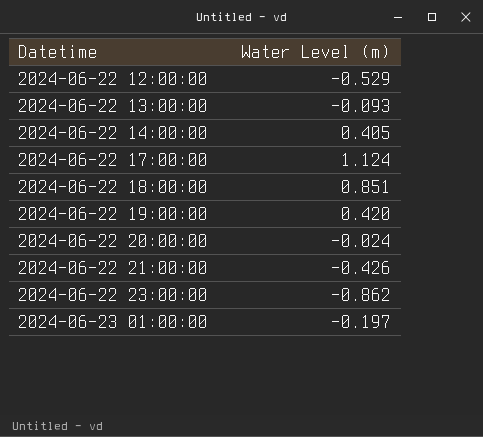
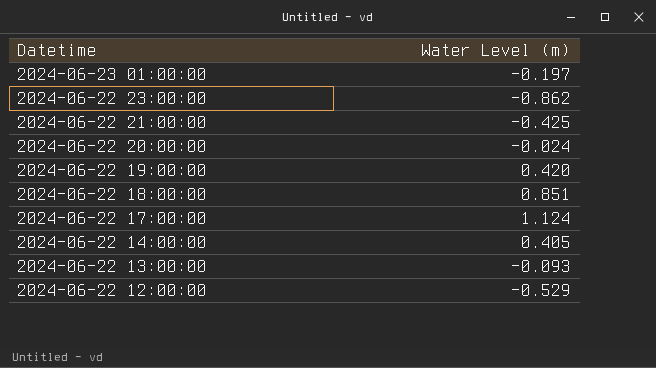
row order: Datetime ascending -> Datetime descending
2024-06-22 21:00:00 | Water Level (m): -0.426 -> -0.425

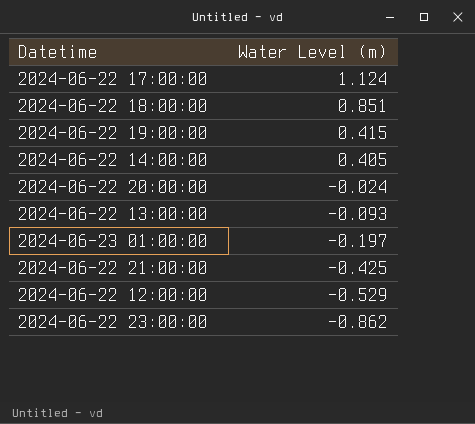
row order: Datetime descending -> Water Level (m) descending
2024-06-22 19:00:00 | Water Level (m): 0.420 -> 0.415

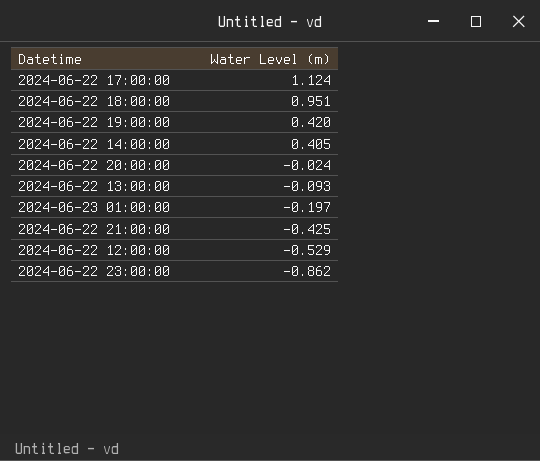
2024-06-22 18:00:00 | Water Level (m): 0.851 -> 0.951
2024-06-22 19:00:00 | Water Level (m): 0.415 -> 0.420

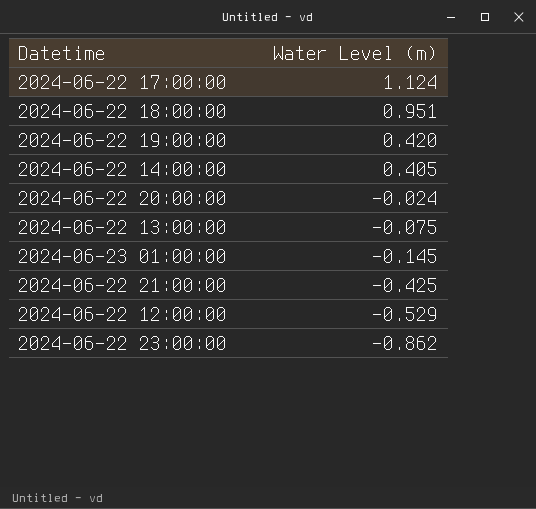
2024-06-22 13:00:00 | Water Level (m): -0.093 -> -0.075
2024-06-23 01:00:00 | Water Level (m): -0.197 -> -0.145

